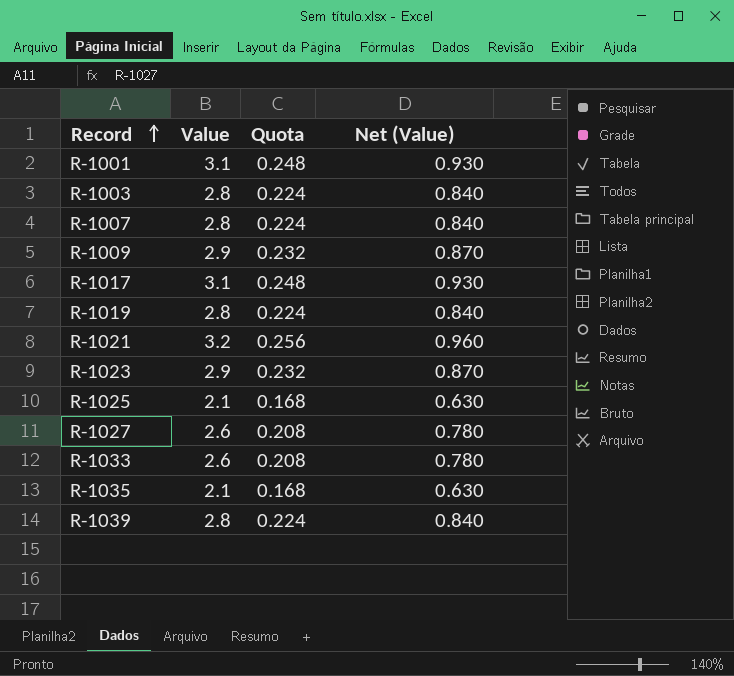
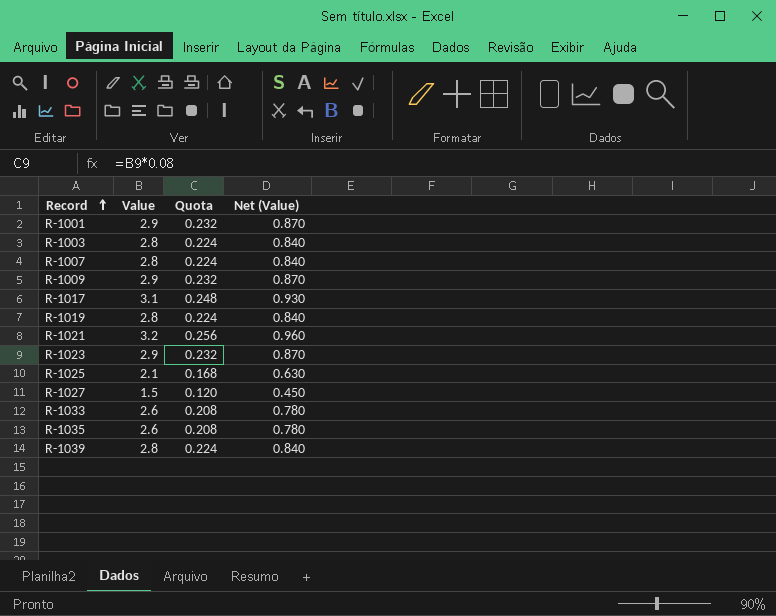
R-1001 | Value: 3.1 -> 2.9
R-1001 | Quota: 0.248 -> 0.232
R-1001 | Net (Value): 0.930 -> 0.870
R-1027 | Value: 2.6 -> 1.5
R-1027 | Quota: 0.208 -> 0.120
R-1027 | Net (Value): 0.780 -> 0.450
R-1035 | Value: 2.1 -> 2.6
R-1035 | Quota: 0.168 -> 0.208
R-1035 | Net (Value): 0.630 -> 0.780

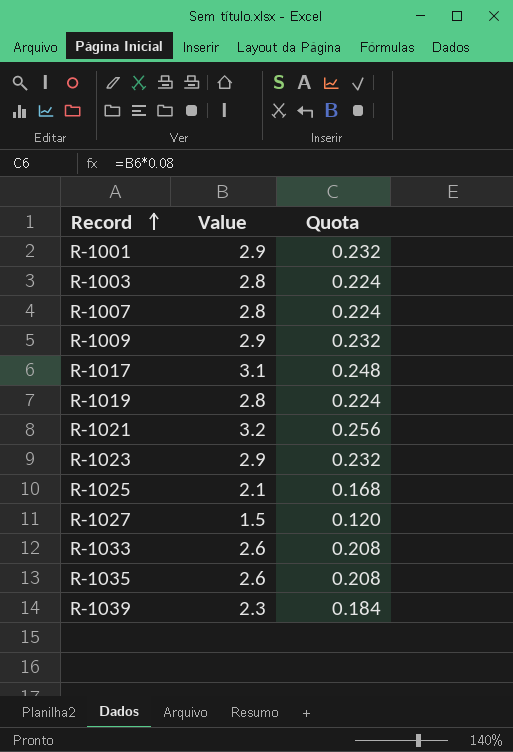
column Net (Value) | formula: [Value] * 0.3 -> none
R-1039 | Value: 2.8 -> 2.3
R-1039 | Quota: 0.224 -> 0.184

